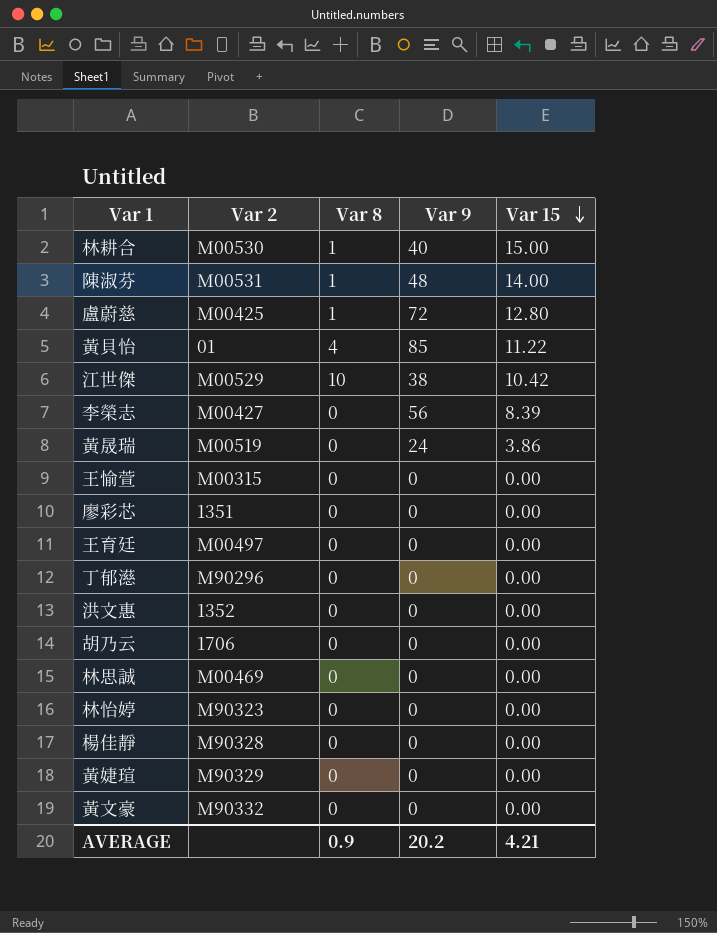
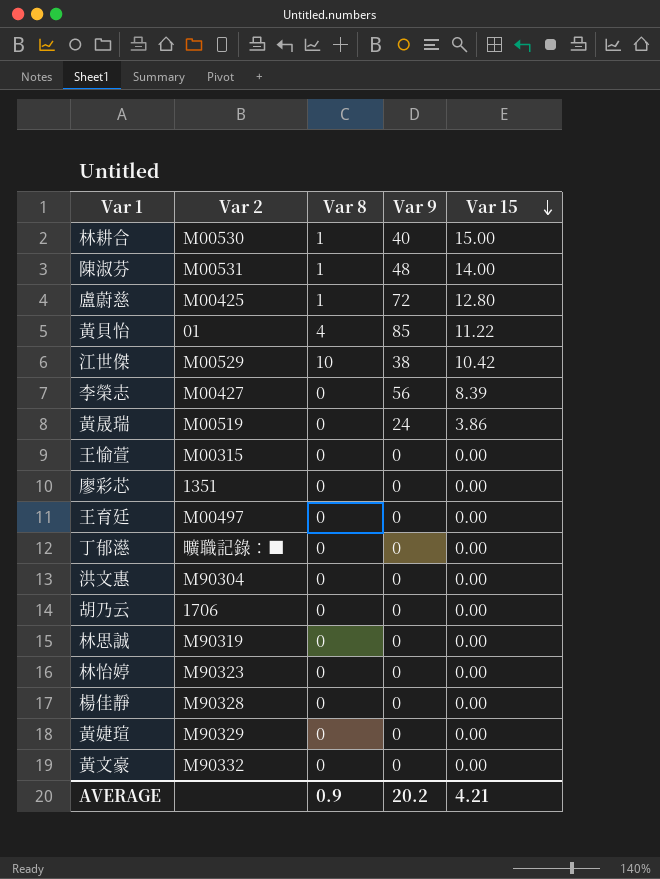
丁郁濨 | Var 2: M90296 -> 曠職記錄：■
洪文惠 | Var 2: 1352 -> M90304
林思誠 | Var 2: M00469 -> M90319

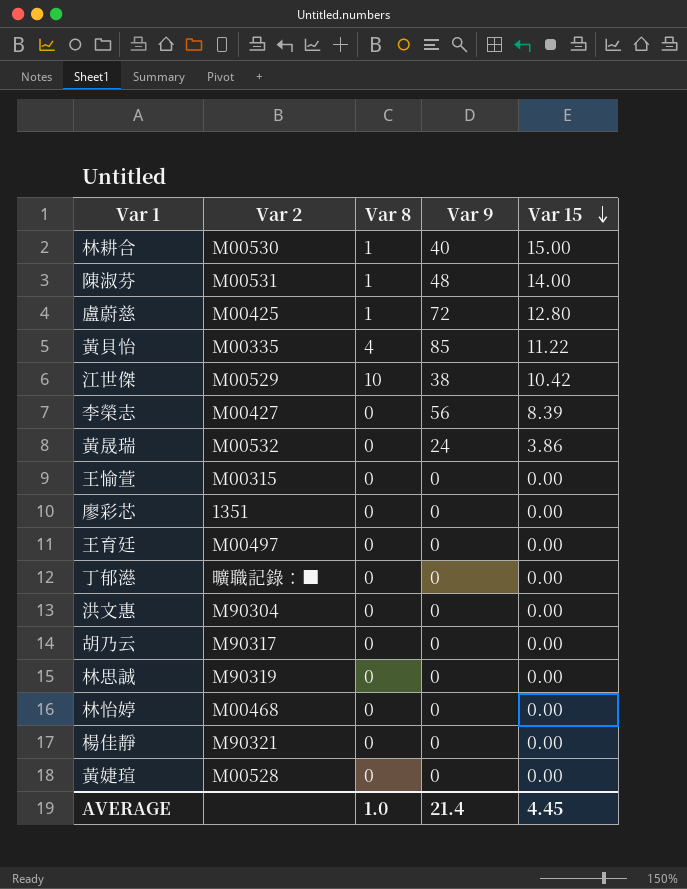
row 黃文豪: M90332 | 0 | 0 | 0.00 -> none
黃貝怡 | Var 2: 01 -> M00335
黃晟瑞 | Var 2: M00519 -> M00532
胡乃云 | Var 2: 1706 -> M90317
林怡婷 | Var 2: M90323 -> M00468
楊佳靜 | Var 2: M90328 -> M90321
黃婕瑄 | Var 2: M90329 -> M00528
AVERAGE | Var 8: 0.9 -> 1.0
AVERAGE | Var 9: 20.2 -> 21.4
AVERAGE | Var 15: 4.21 -> 4.45

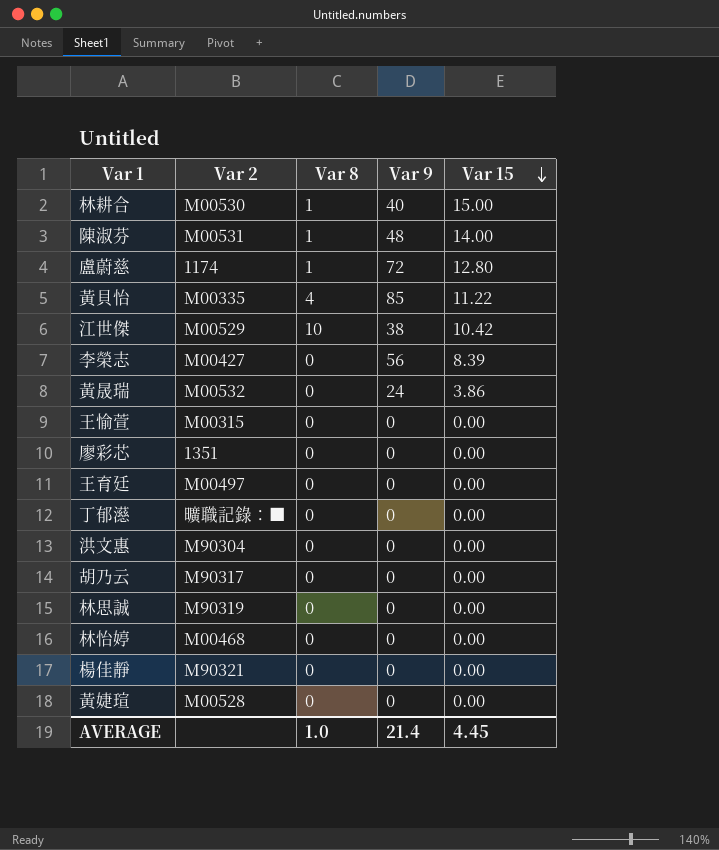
盧蔚慈 | Var 2: M00425 -> 1174

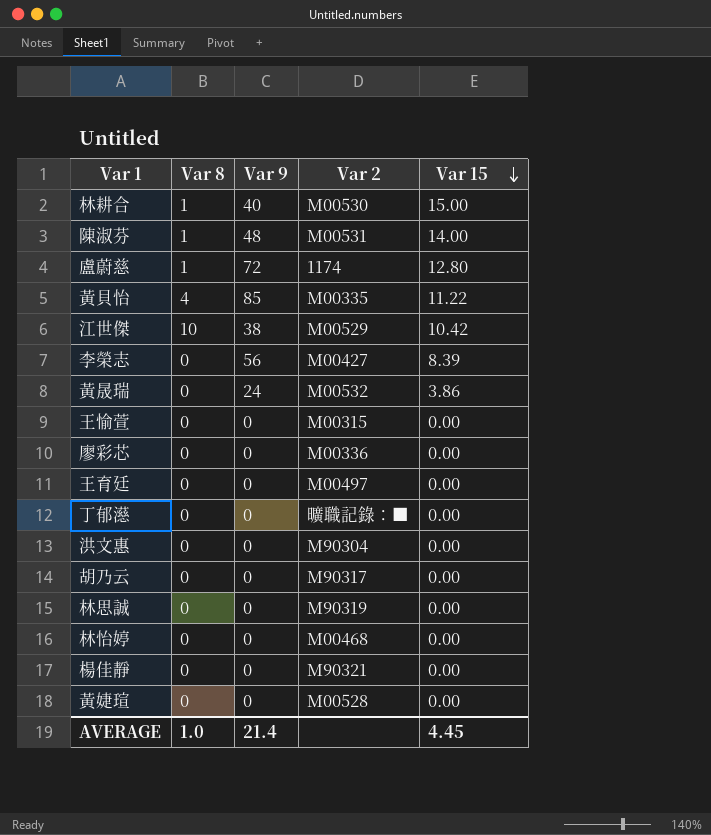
column Var 2 | position: 2 -> 4
廖彩芯 | Var 2: 1351 -> M00336

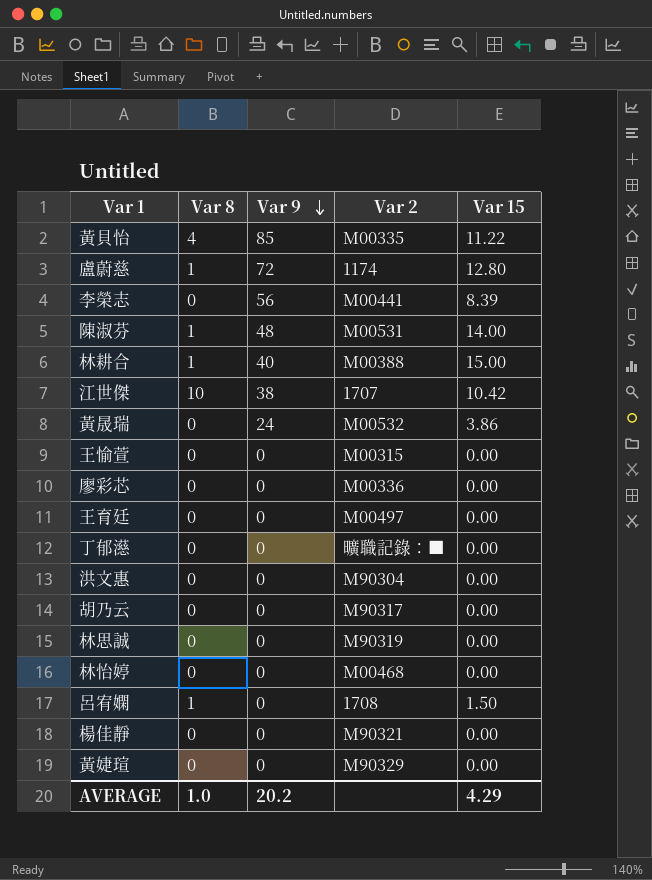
row order: Var 15 descending -> Var 9 descending
李榮志 | Var 2: M00427 -> M00441
林耕合 | Var 2: M00530 -> M00388
江世傑 | Var 2: M00529 -> 1707
row 呂宥嫻: none -> 1 | 0 | 1708 | 1.50
黃婕瑄 | Var 2: M00528 -> M90329
AVERAGE | Var 9: 21.4 -> 20.2
AVERAGE | Var 15: 4.45 -> 4.29

